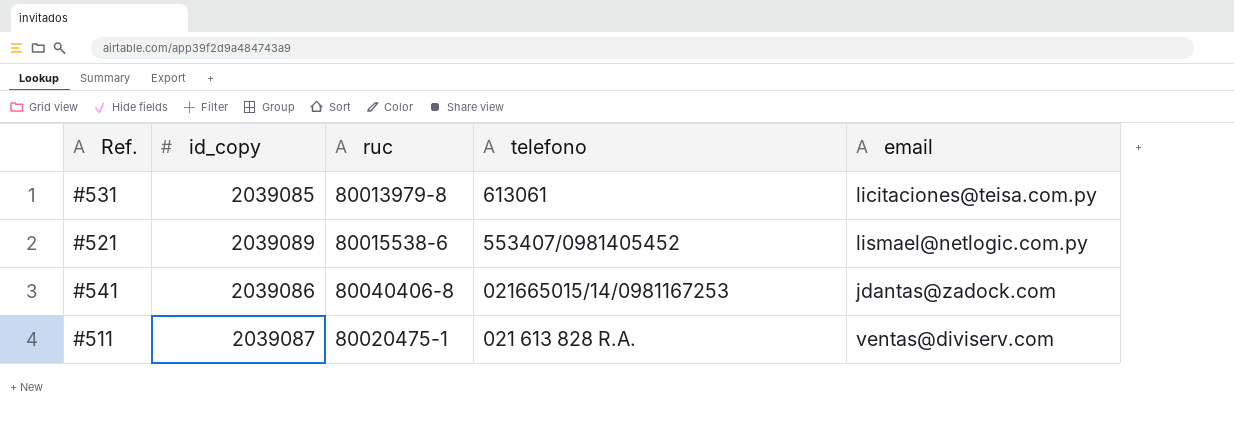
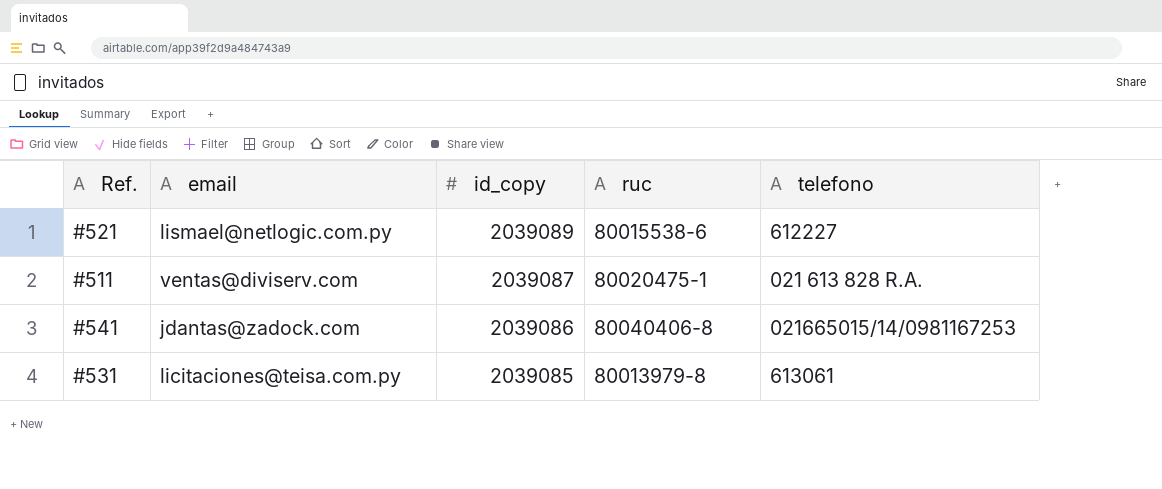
row order: none -> id_copy descending
column email | position: 5 -> 2
#521 | telefono: 553407/0981405452 -> 612227

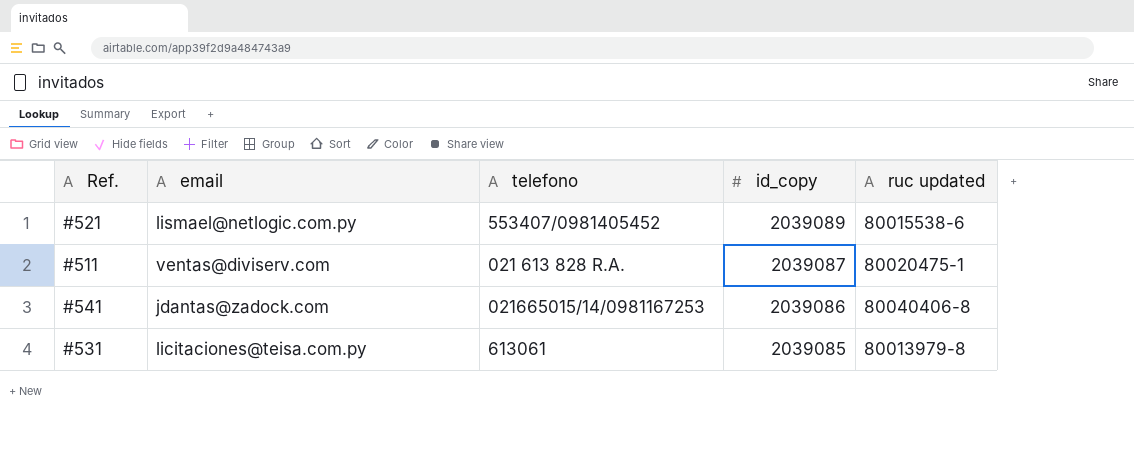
column telefono | position: 5 -> 3
column name: ruc -> ruc updated
#521 | telefono: 612227 -> 553407/0981405452

